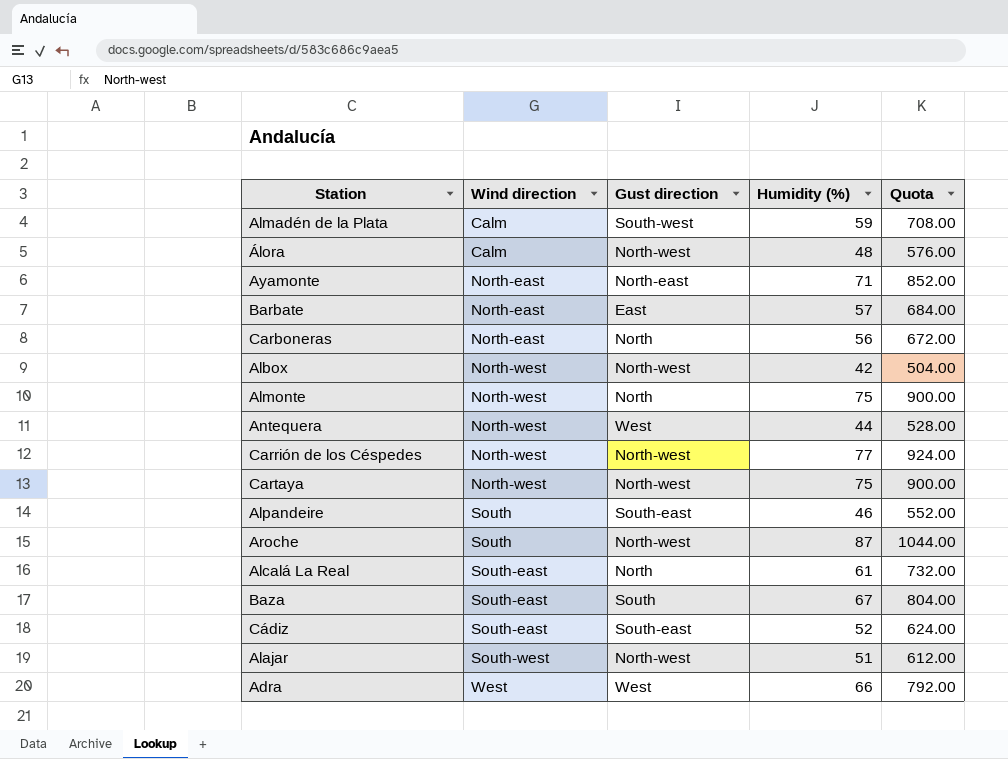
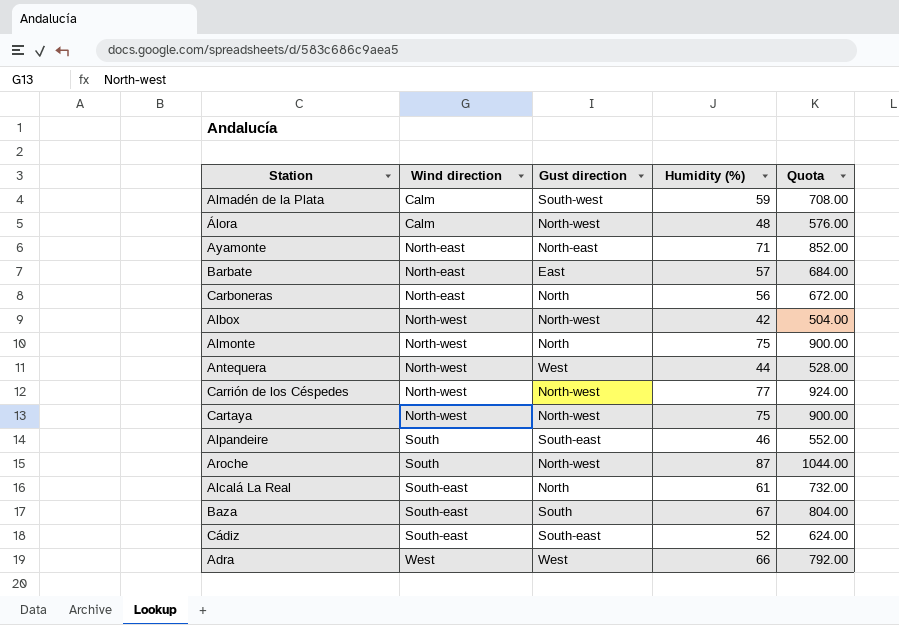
row Alajar: South-west | North-west | 51 | 612.00 -> none

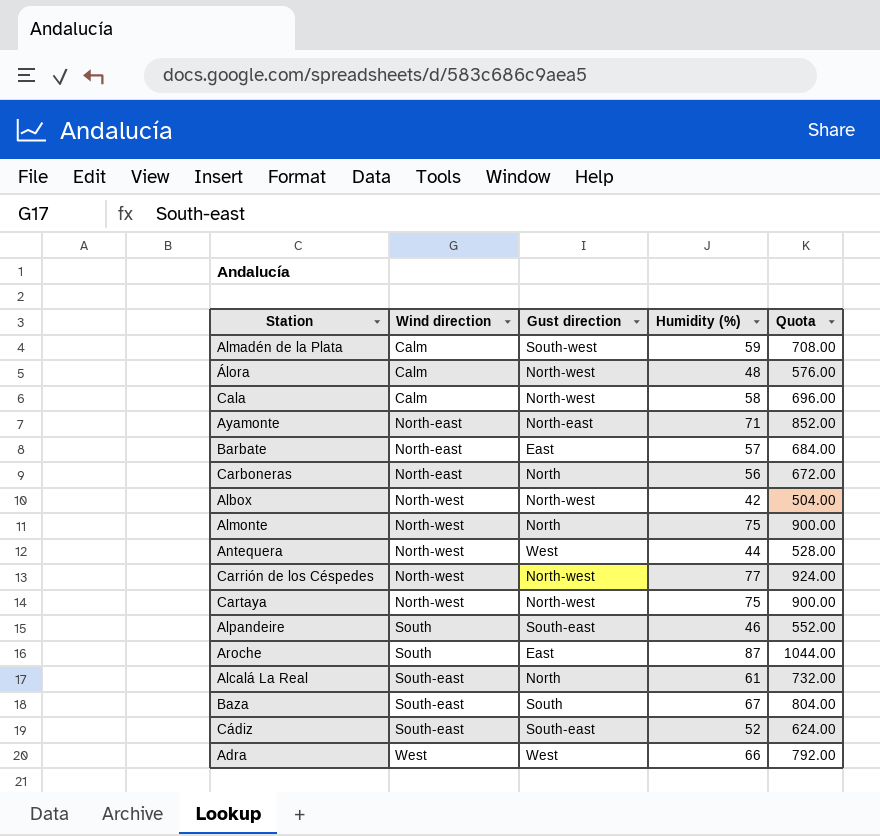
row Cala: none -> Calm | North-west | 58 | 696.00
Aroche | Gust direction: North-west -> East

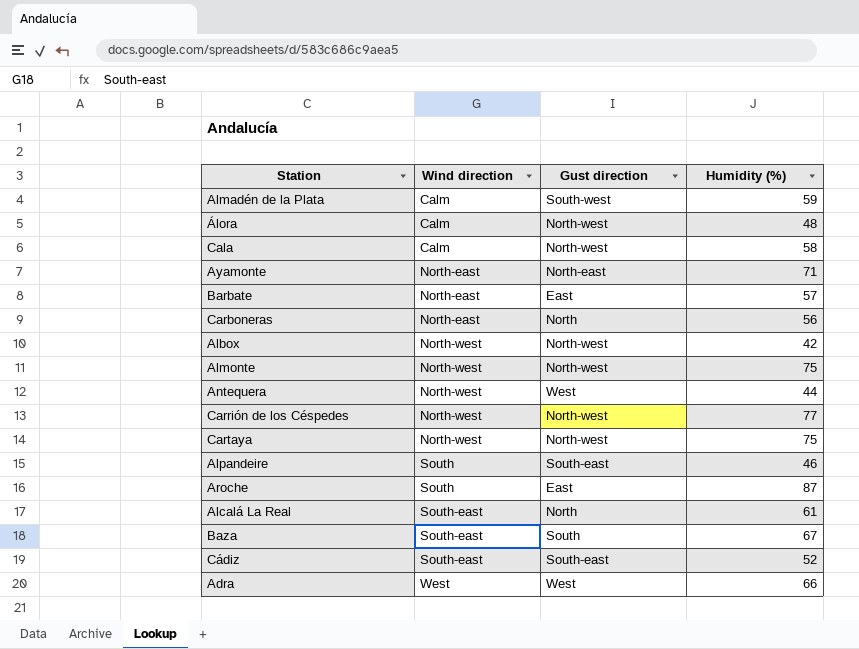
column Quota | formula: [Humidity (%)] * 12 -> none
Almonte | Gust direction: North -> North-west

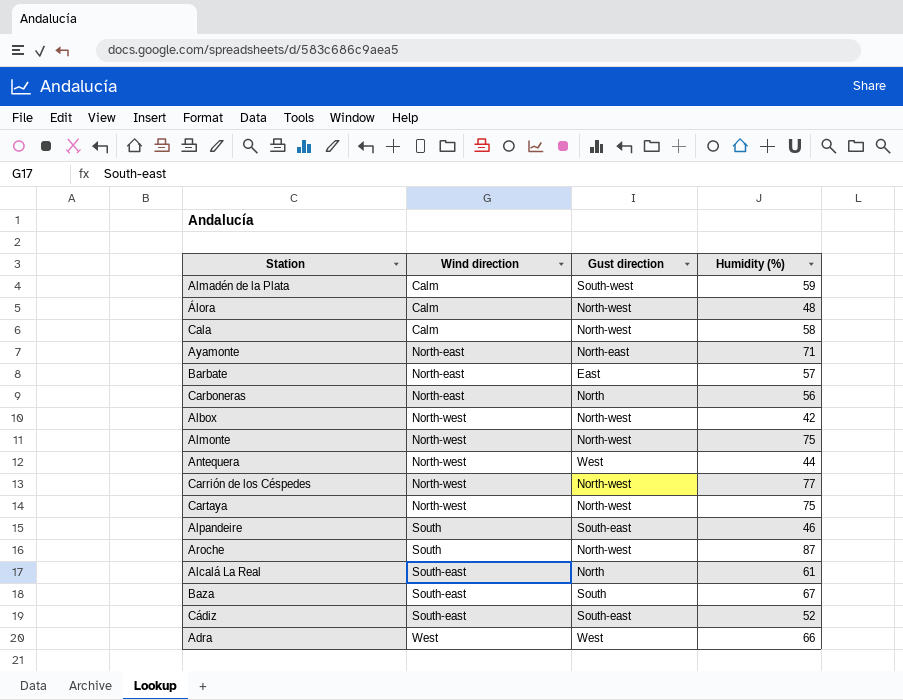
Aroche | Gust direction: East -> North-west

